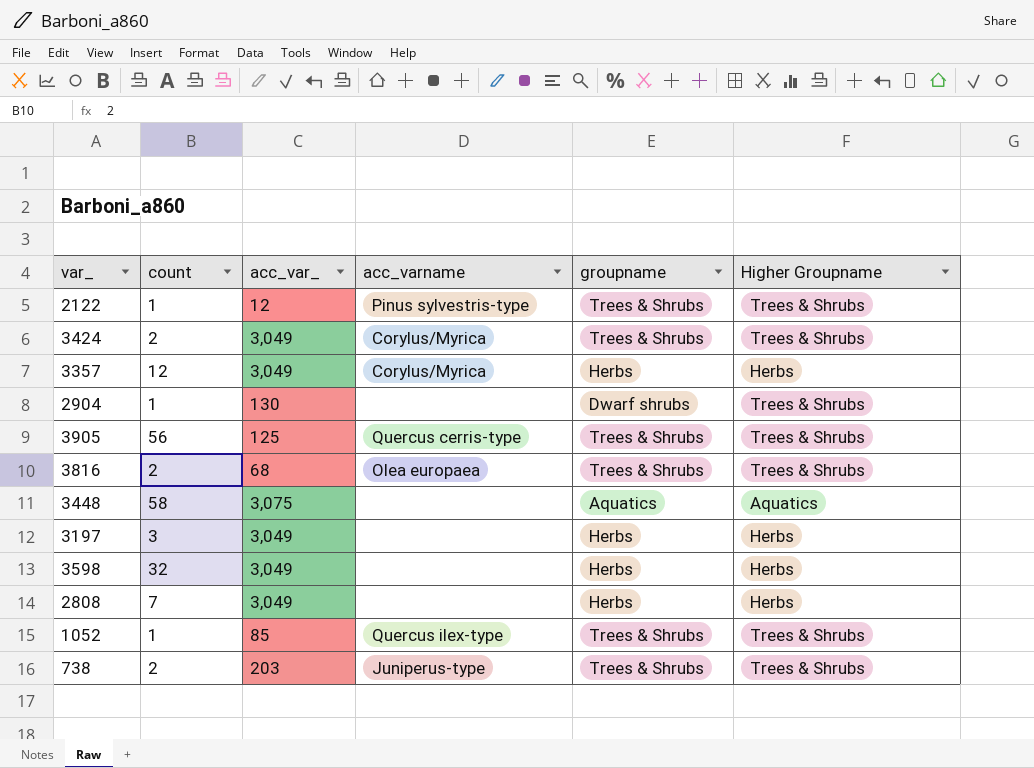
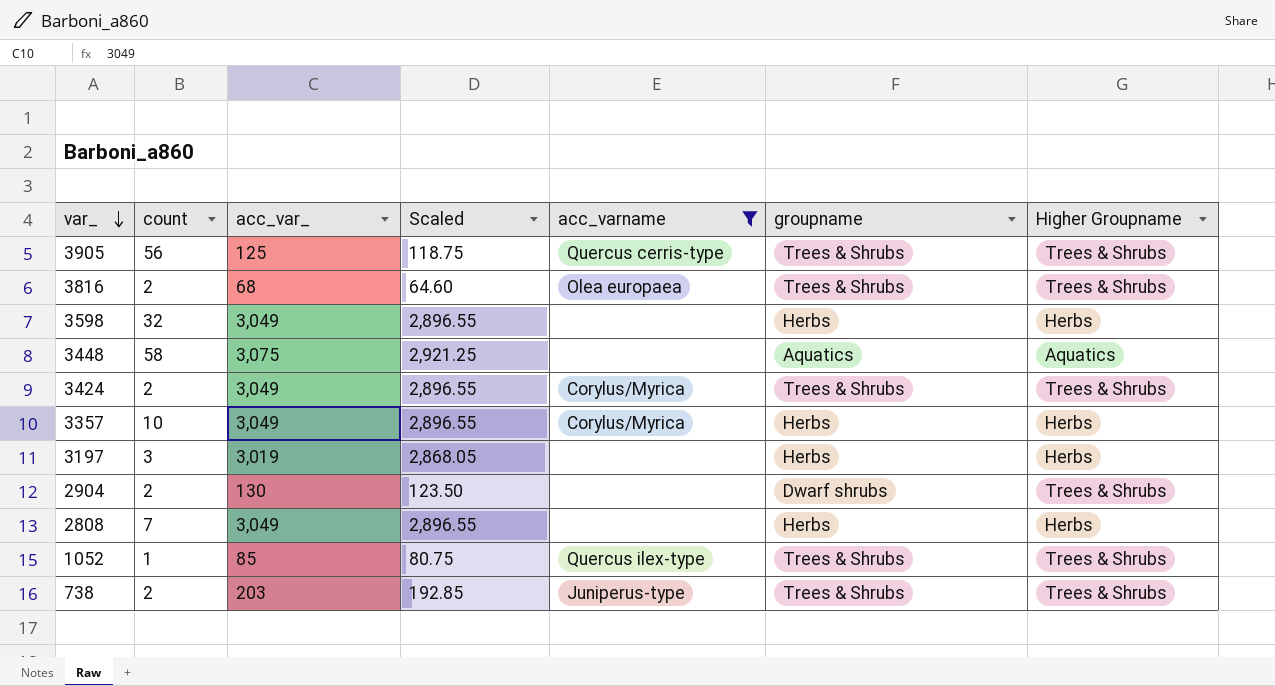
filter: none -> acc_varname != Pinus sylvestris-type
row order: none -> var_ descending
column Scaled | formula: none -> [acc_var_] * 0.95
3357 | count: 12 -> 10
3197 | acc_var_: 3,049 -> 3,019
2904 | count: 1 -> 2

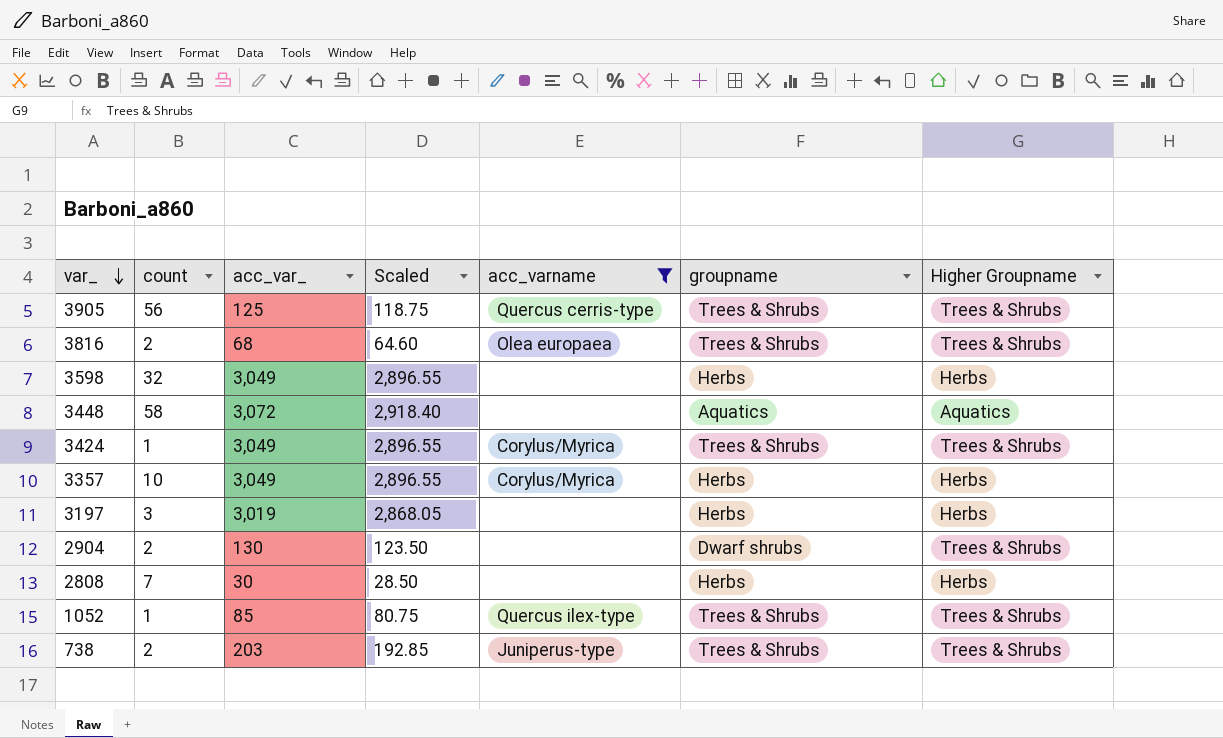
3448 | acc_var_: 3,075 -> 3,072
3448 | Scaled: 2,921.25 -> 2,918.40
3424 | count: 2 -> 1
2808 | acc_var_: 3,049 -> 30
2808 | Scaled: 2,896.55 -> 28.50

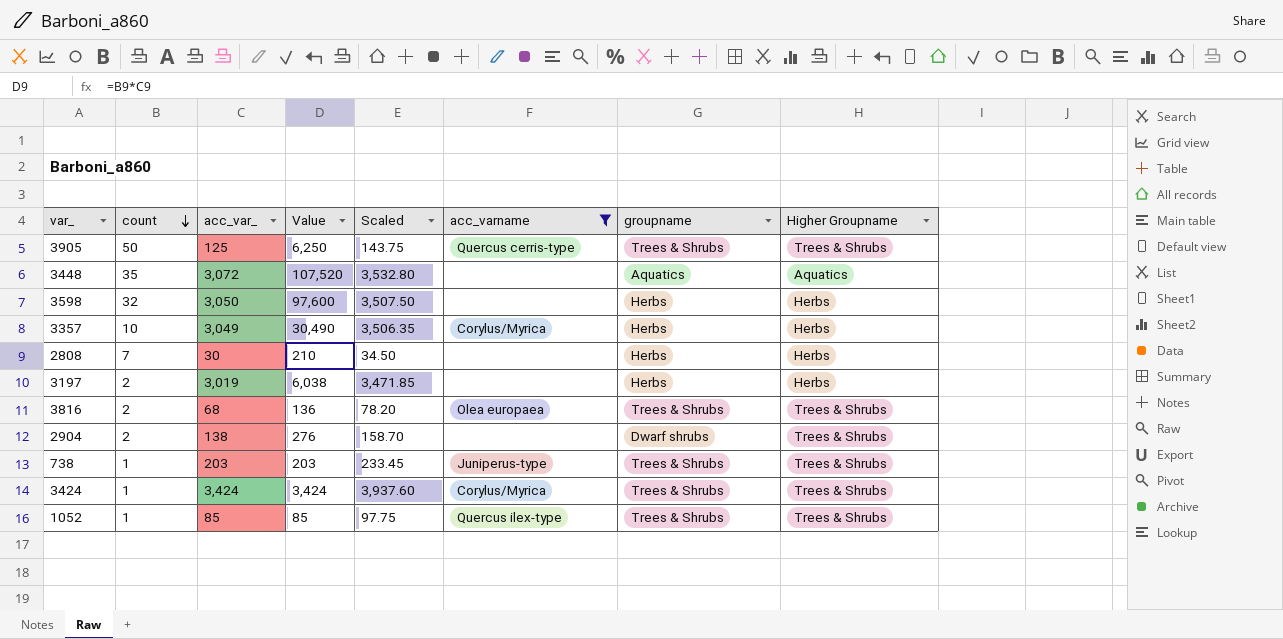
row order: var_ descending -> count descending
column Value | formula: none -> [count] * [acc_var_]
column Scaled | formula: [acc_var_] * 0.95 -> [acc_var_] * 1.15
3905 | count: 56 -> 50
3448 | count: 58 -> 35
3598 | acc_var_: 3,049 -> 3,050
3197 | count: 3 -> 2
2904 | acc_var_: 130 -> 138
738 | count: 2 -> 1
3424 | acc_var_: 3,049 -> 3,424

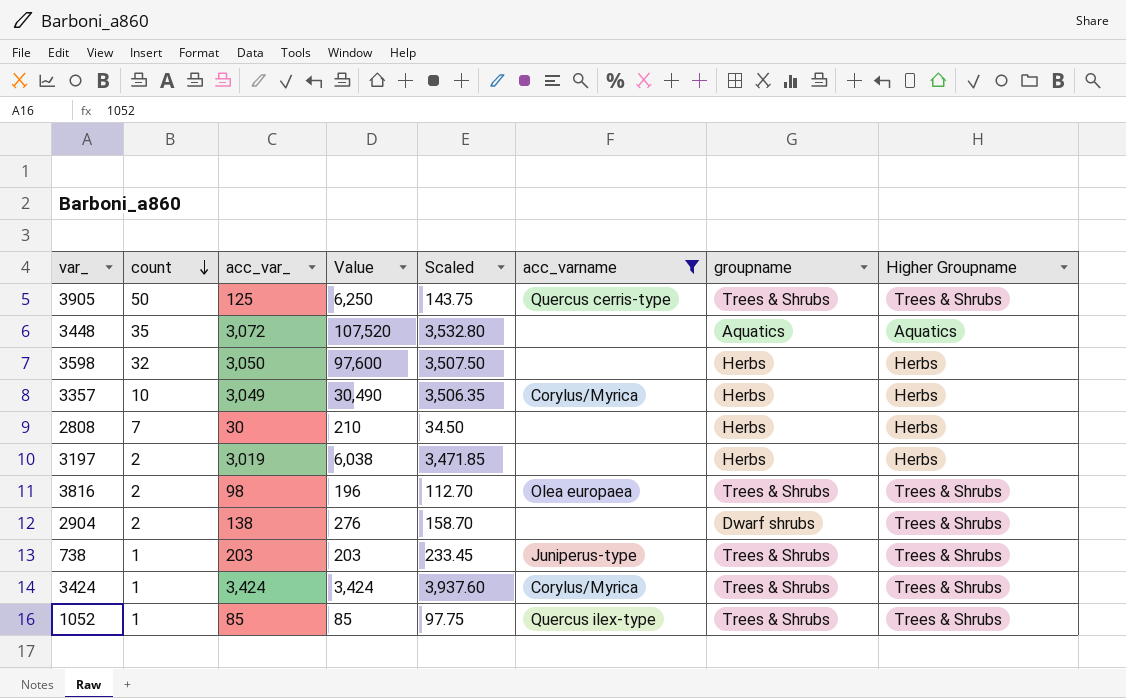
3816 | acc_var_: 68 -> 98
3816 | Value: 136 -> 196
3816 | Scaled: 78.20 -> 112.70

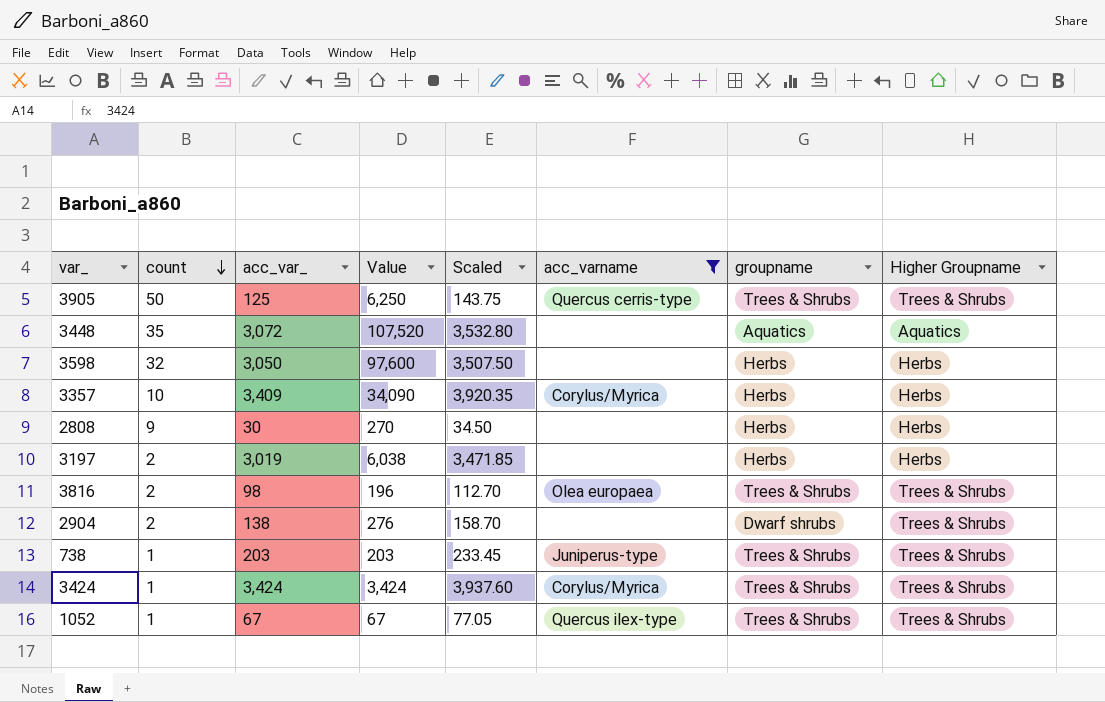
3357 | acc_var_: 3,049 -> 3,409
3357 | Value: 30,490 -> 34,090
3357 | Scaled: 3,506.35 -> 3,920.35
2808 | count: 7 -> 9
2808 | Value: 210 -> 270
1052 | acc_var_: 85 -> 67
1052 | Value: 85 -> 67
1052 | Scaled: 97.75 -> 77.05

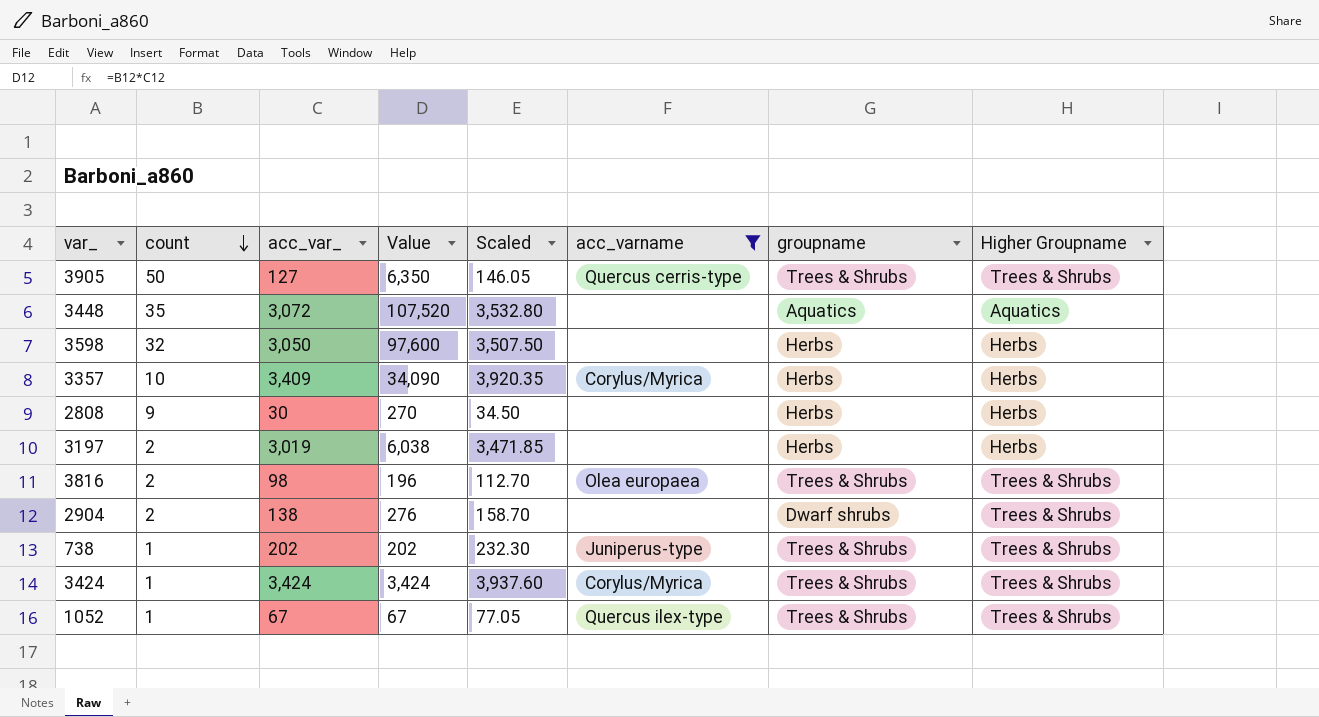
3905 | acc_var_: 125 -> 127
3905 | Value: 6,250 -> 6,350
3905 | Scaled: 143.75 -> 146.05
738 | acc_var_: 203 -> 202
738 | Value: 203 -> 202
738 | Scaled: 233.45 -> 232.30

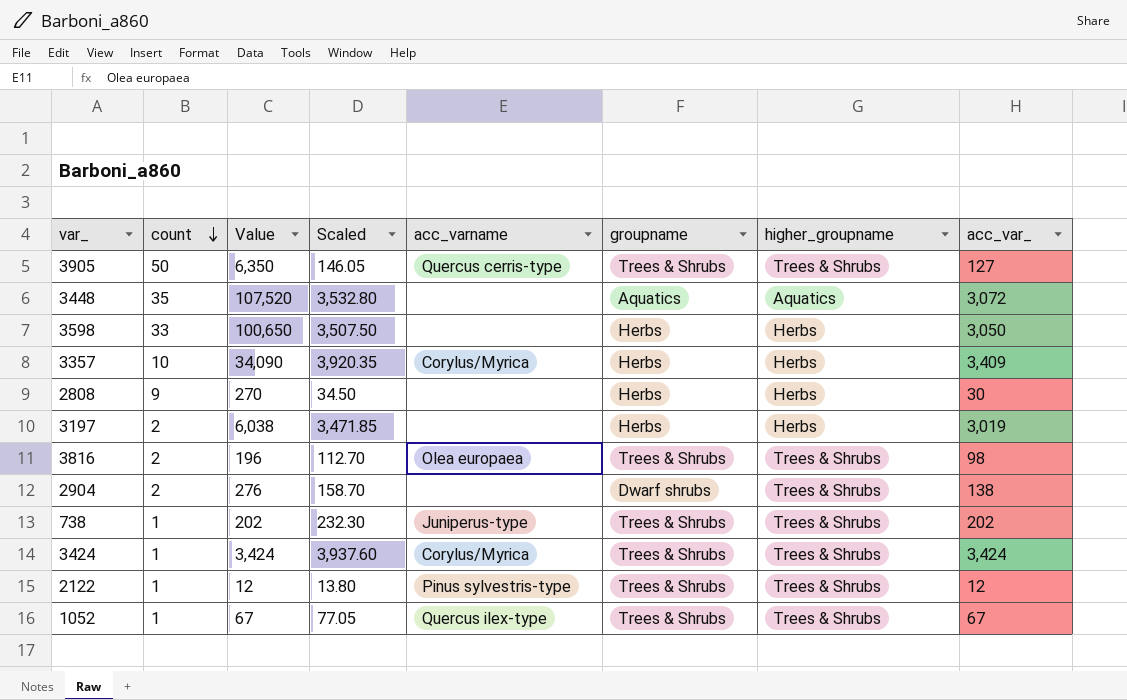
filter: acc_varname != Pinus sylvestris-type -> none
column name: Higher Groupname -> higher_groupname
column acc_var_ | position: 3 -> 8
3598 | count: 32 -> 33
3598 | Value: 97,600 -> 100,650

